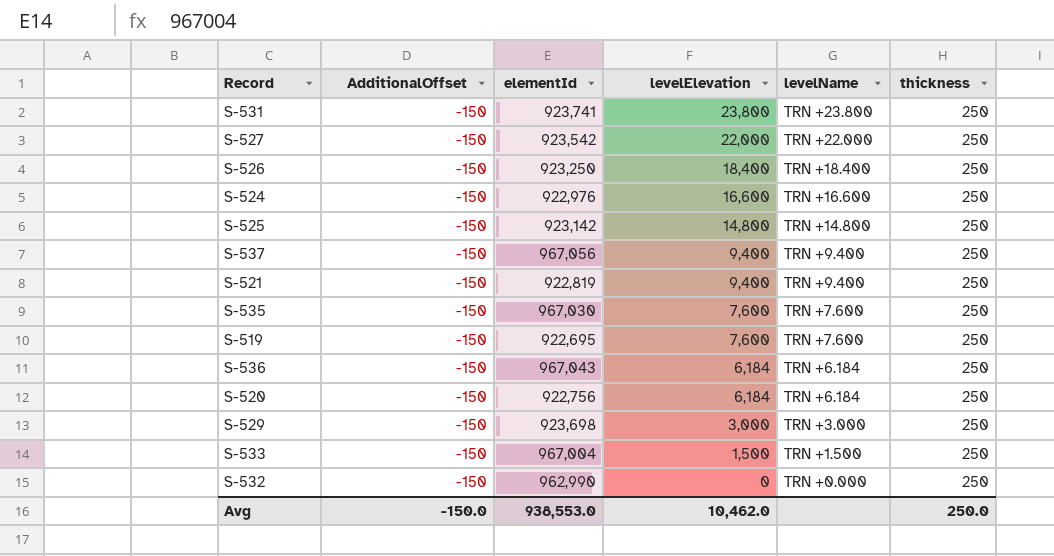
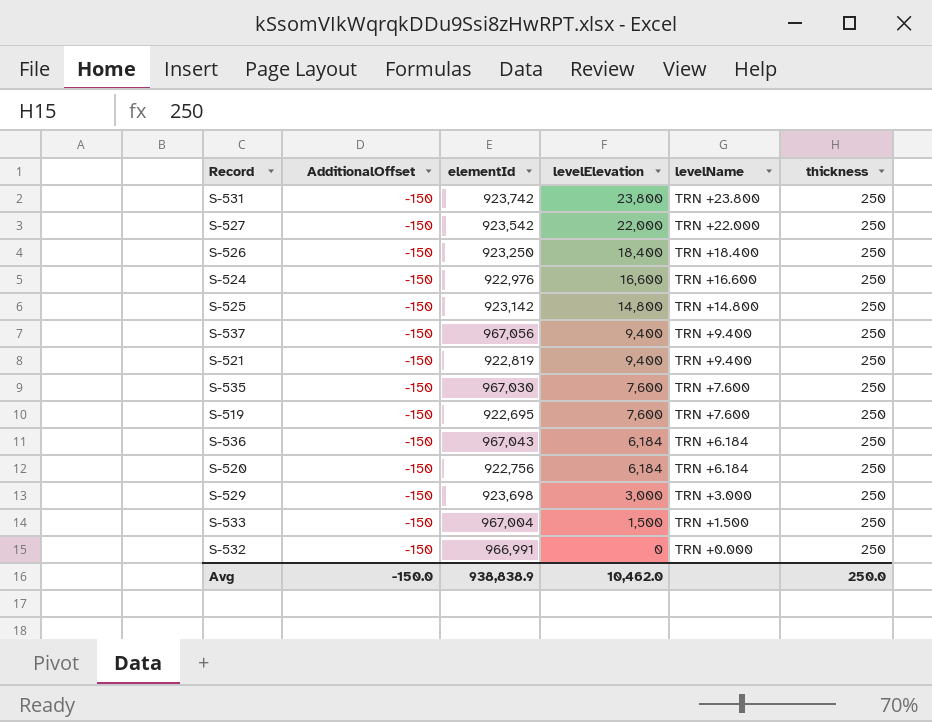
S-531 | elementId: 923,741 -> 923,742
S-532 | elementId: 962,990 -> 966,991
Avg | elementId: 938,553.0 -> 938,838.9

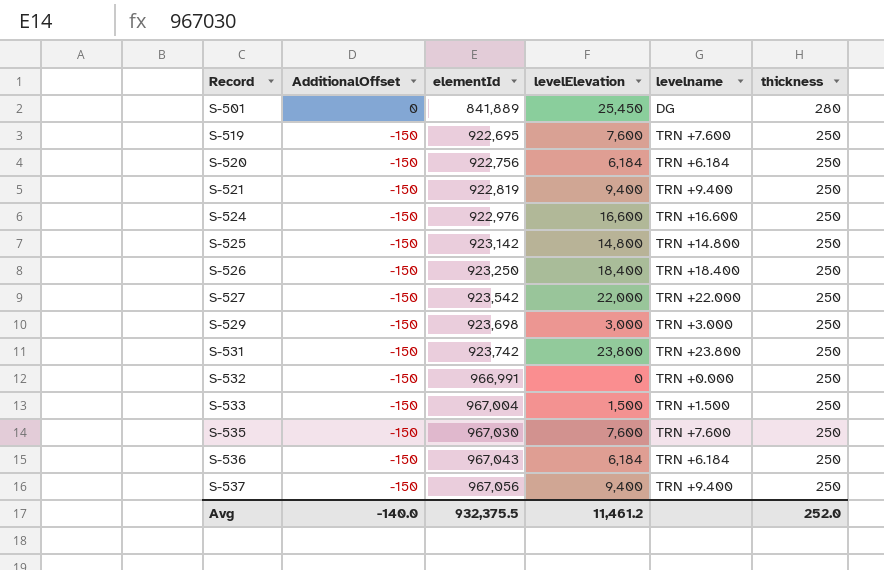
row order: levelElevation descending -> Record ascending
column name: levelName -> levelname
row S-501: none -> 0 | 841,889 | 25,450 | DG | 280
Avg | AdditionalOffset: -150.0 -> -140.0
Avg | elementId: 938,838.9 -> 932,375.5
Avg | levelElevation: 10,462.0 -> 11,461.2
Avg | thickness: 250.0 -> 252.0

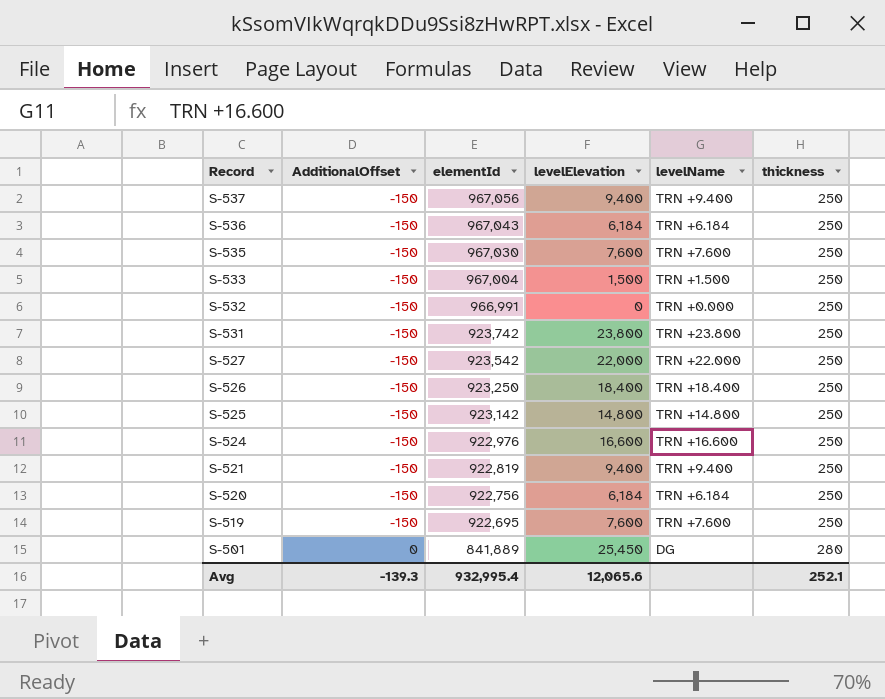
row order: Record ascending -> Record descending
column name: levelname -> levelName
row S-529: -150 | 923,698 | 3,000 | TRN +3.000 | 250 -> none
Avg | AdditionalOffset: -140.0 -> -139.3
Avg | elementId: 932,375.5 -> 932,995.4
Avg | levelElevation: 11,461.2 -> 12,065.6
Avg | thickness: 252.0 -> 252.1

